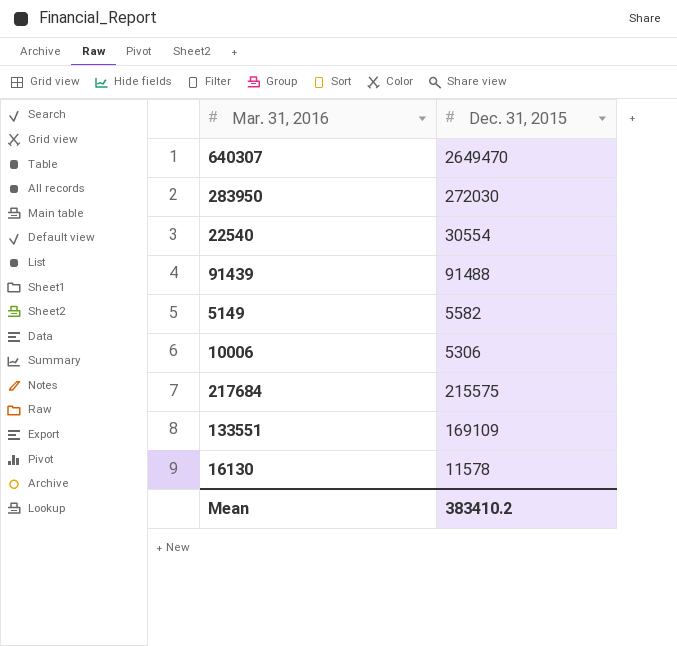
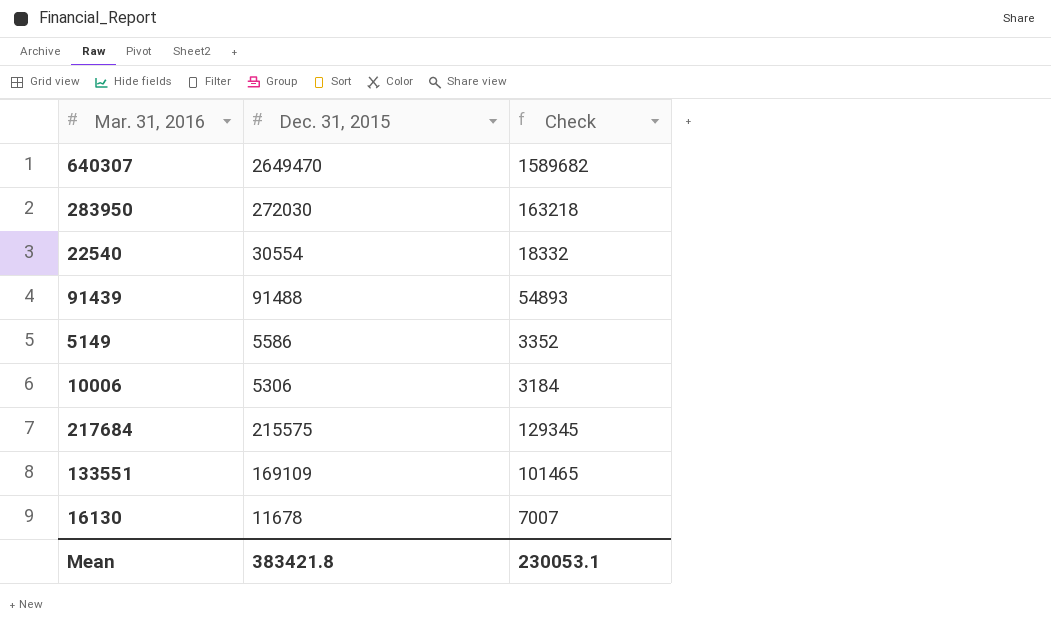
column Check | formula: none -> [Dec. 31, 2015] * 0.6
5149 | Dec. 31, 2015: 5582 -> 5586
16130 | Dec. 31, 2015: 11578 -> 11678
Mean | Dec. 31, 2015: 383410.2 -> 383421.8

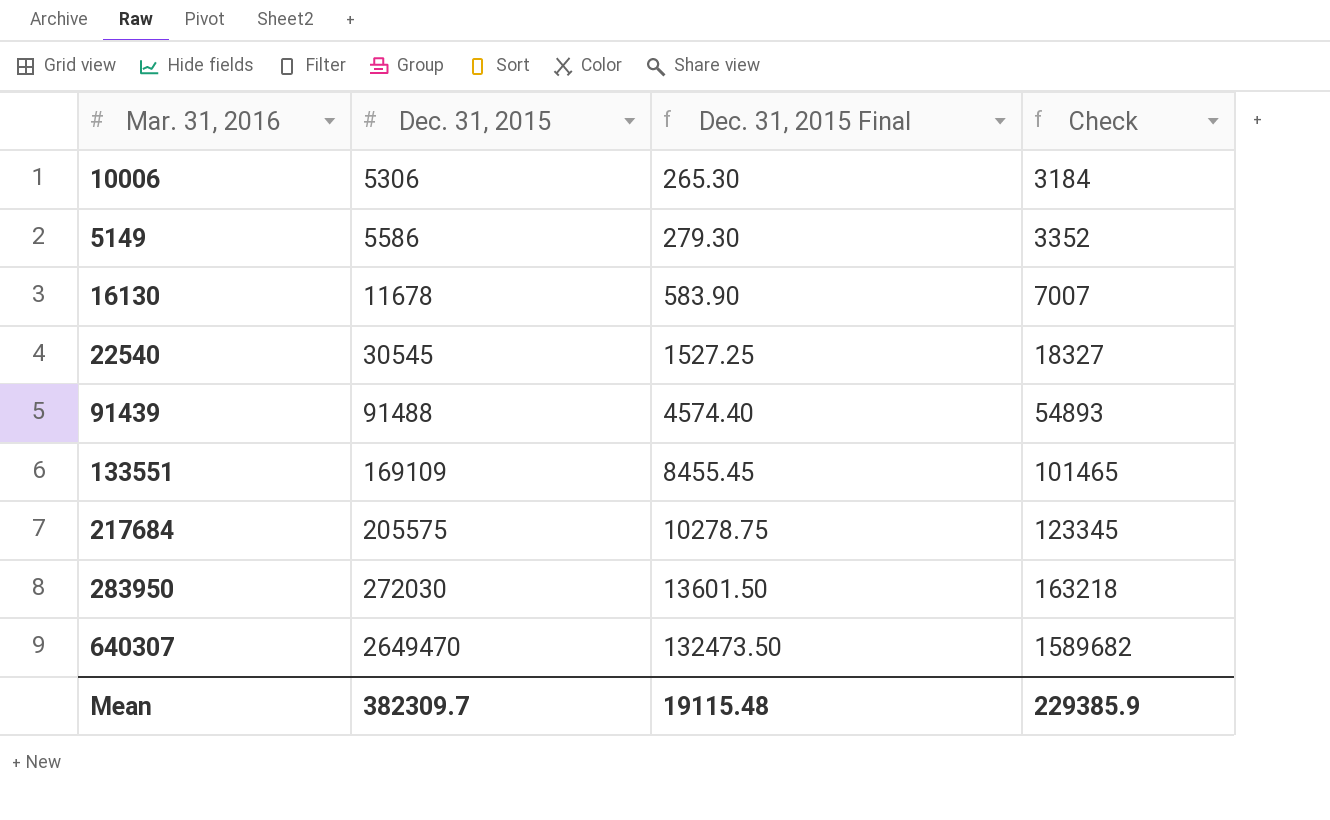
row order: none -> Dec. 31, 2015 ascending
column Dec. 31, 2015 Final | formula: none -> [Dec. 31, 2015] * 0.05
22540 | Dec. 31, 2015: 30554 -> 30545
22540 | Check: 18332 -> 18327
217684 | Dec. 31, 2015: 215575 -> 205575
217684 | Check: 129345 -> 123345
Mean | Dec. 31, 2015: 383421.8 -> 382309.7
Mean | Check: 230053.1 -> 229385.9

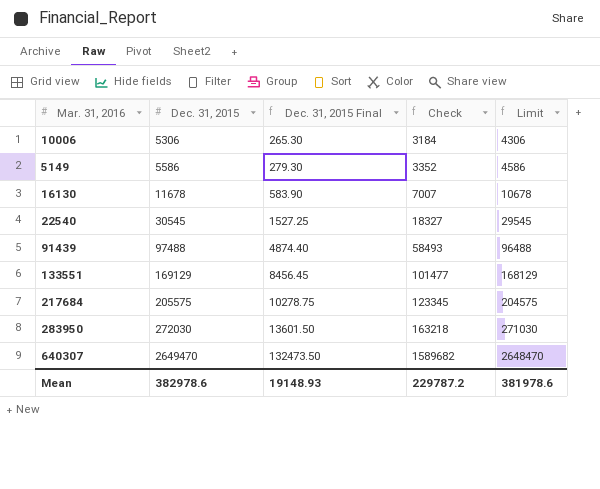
column Limit | formula: none -> [Dec. 31, 2015] - 1000
91439 | Dec. 31, 2015: 91488 -> 97488
91439 | Dec. 31, 2015 Final: 4574.40 -> 4874.40
91439 | Check: 54893 -> 58493
133551 | Dec. 31, 2015: 169109 -> 169129
133551 | Dec. 31, 2015 Final: 8455.45 -> 8456.45
133551 | Check: 101465 -> 101477
Mean | Dec. 31, 2015: 382309.7 -> 382978.6
Mean | Dec. 31, 2015 Final: 19115.48 -> 19148.93
Mean | Check: 229385.9 -> 229787.2

